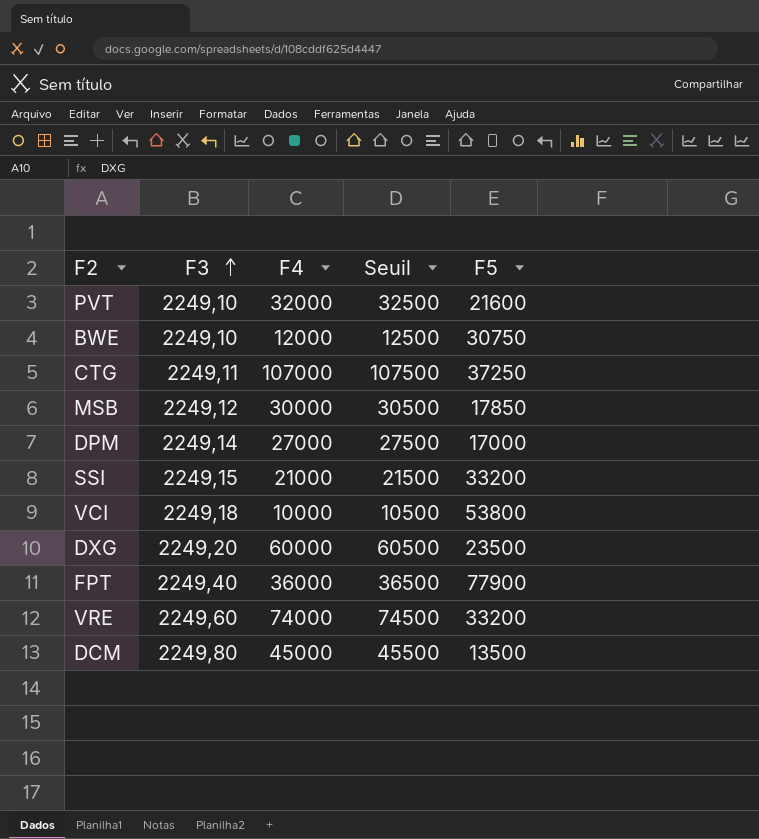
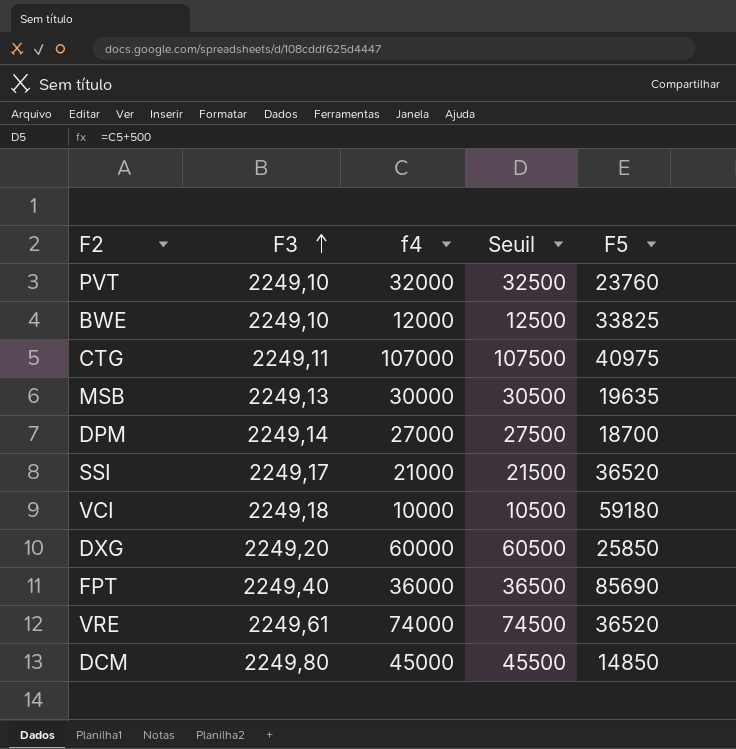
column name: F4 -> f4
PVT | F5: 21600 -> 23760
BWE | F5: 30750 -> 33825
CTG | F5: 37250 -> 40975
MSB | F3: 2249,12 -> 2249,13
MSB | F5: 17850 -> 19635
DPM | F5: 17000 -> 18700
SSI | F3: 2249,15 -> 2249,17
SSI | F5: 33200 -> 36520
VCI | F5: 53800 -> 59180
DXG | F5: 23500 -> 25850
FPT | F5: 77900 -> 85690
VRE | F3: 2249,60 -> 2249,61
VRE | F5: 33200 -> 36520
DCM | F5: 13500 -> 14850

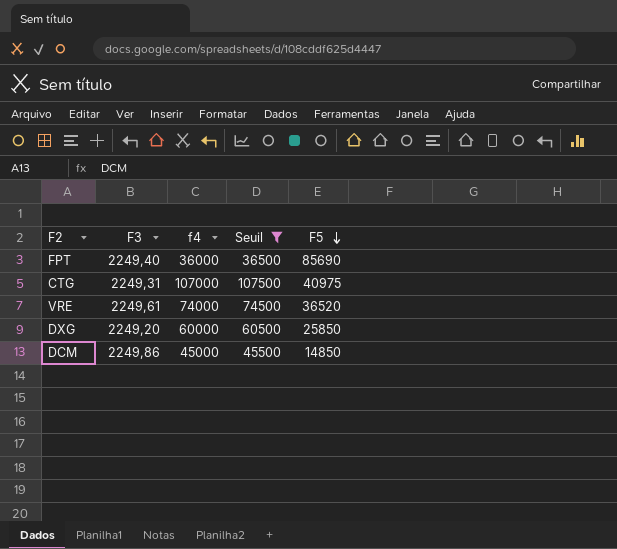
filter: none -> Seuil >= 36500
row order: F3 ascending -> F5 descending
CTG | F3: 2249,11 -> 2249,31
DCM | F3: 2249,80 -> 2249,86

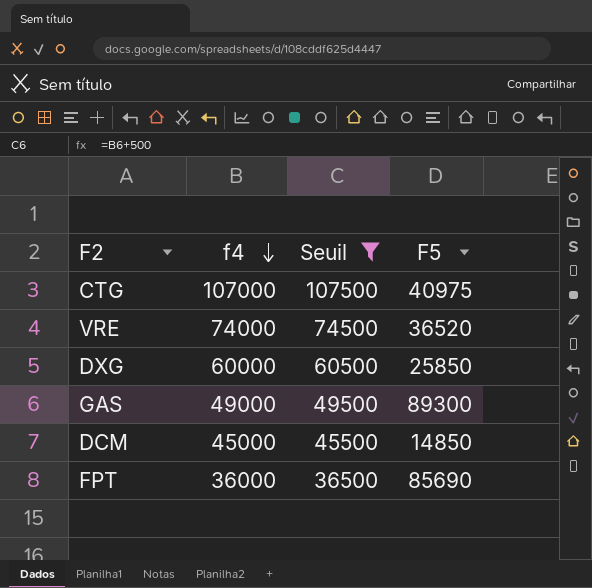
row order: F5 descending -> f4 descending
column F3 | position: 2 -> none
row GAS: none -> 49000 | 49500 | 89300

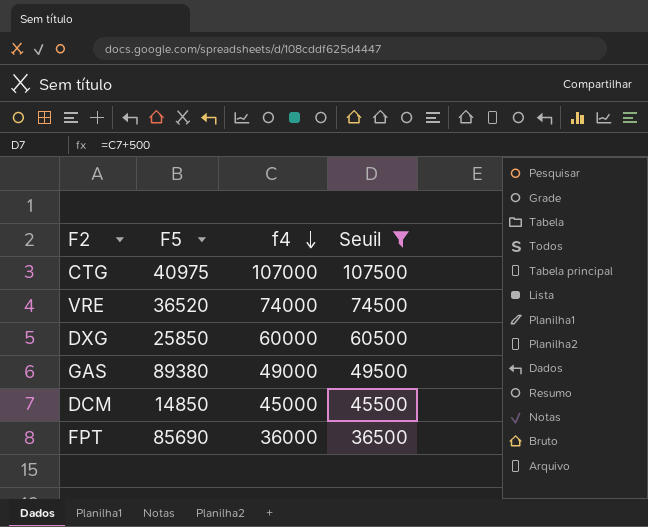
column F5 | position: 4 -> 2
GAS | F5: 89300 -> 89380

